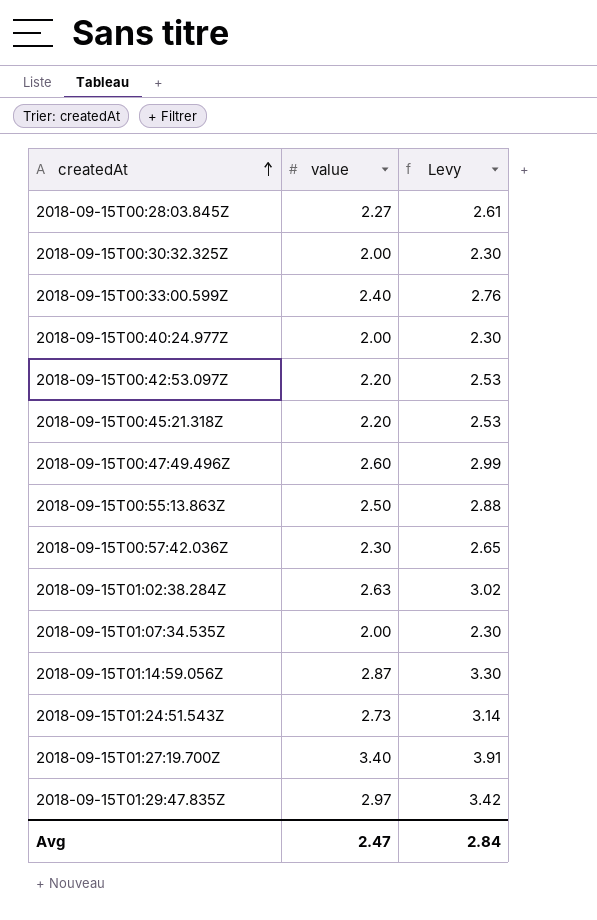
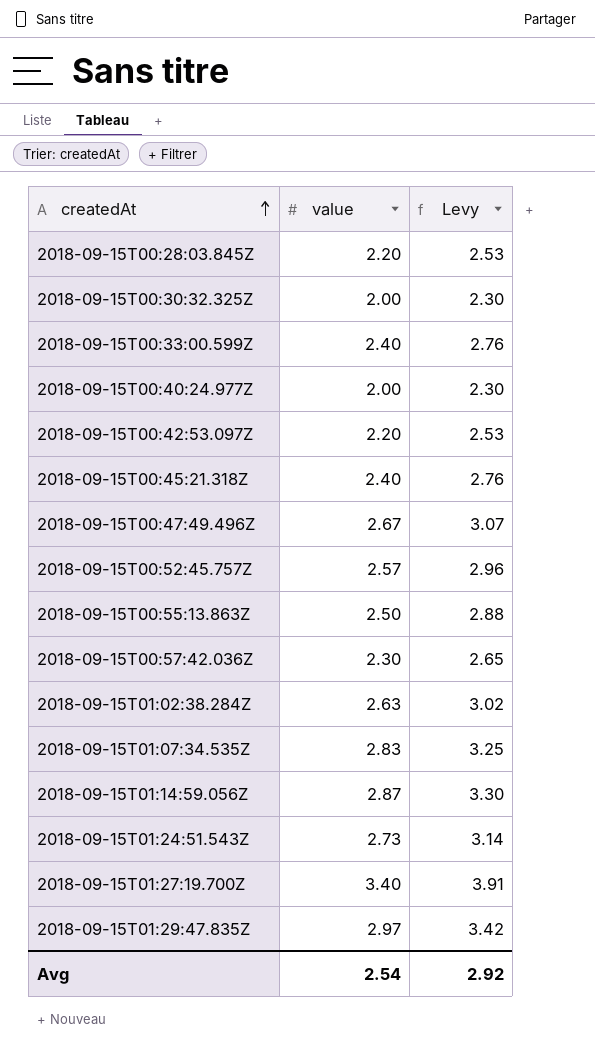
2018-09-15T00:28:03.845Z | value: 2.27 -> 2.20
2018-09-15T00:28:03.845Z | Levy: 2.61 -> 2.53
2018-09-15T00:45:21.318Z | value: 2.20 -> 2.40
2018-09-15T00:45:21.318Z | Levy: 2.53 -> 2.76
2018-09-15T00:47:49.496Z | value: 2.60 -> 2.67
2018-09-15T00:47:49.496Z | Levy: 2.99 -> 3.07
row 2018-09-15T00:52:45.757Z: none -> 2.57 | 2.96
2018-09-15T01:07:34.535Z | value: 2.00 -> 2.83
2018-09-15T01:07:34.535Z | Levy: 2.30 -> 3.25
Avg | value: 2.47 -> 2.54
Avg | Levy: 2.84 -> 2.92

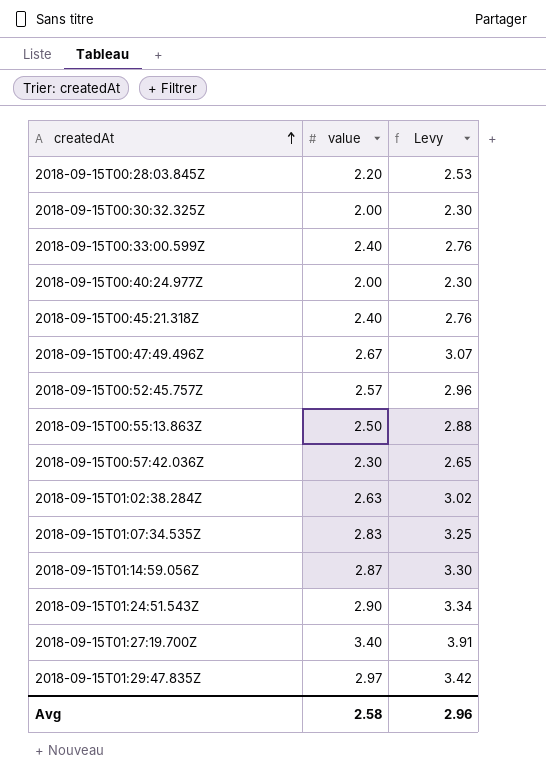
row 2018-09-15T00:42:53.097Z: 2.20 | 2.53 -> none
2018-09-15T01:24:51.543Z | value: 2.73 -> 2.90
2018-09-15T01:24:51.543Z | Levy: 3.14 -> 3.34
Avg | value: 2.54 -> 2.58
Avg | Levy: 2.92 -> 2.96

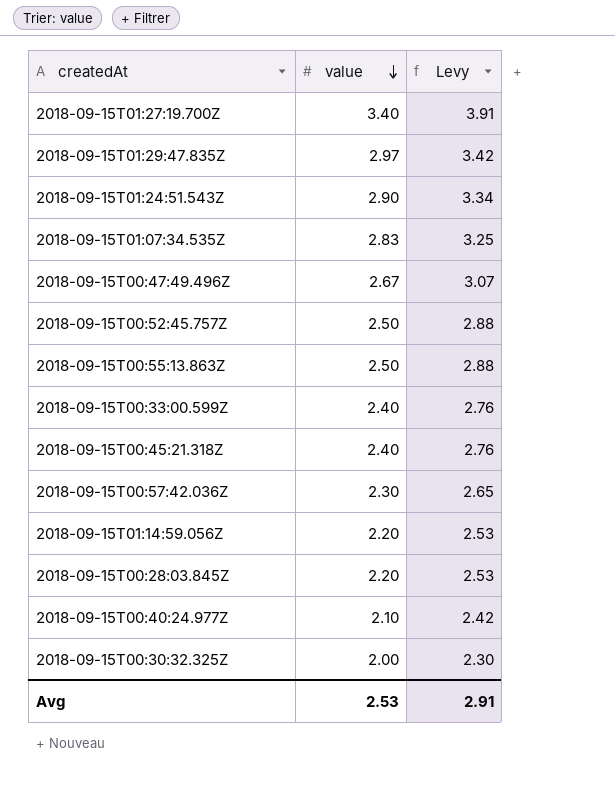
row order: createdAt ascending -> value descending
row 2018-09-15T01:02:38.284Z: 2.63 | 3.02 -> none
2018-09-15T00:52:45.757Z | value: 2.57 -> 2.50
2018-09-15T00:52:45.757Z | Levy: 2.96 -> 2.88
2018-09-15T01:14:59.056Z | value: 2.87 -> 2.20
2018-09-15T01:14:59.056Z | Levy: 3.30 -> 2.53
2018-09-15T00:40:24.977Z | value: 2.00 -> 2.10
2018-09-15T00:40:24.977Z | Levy: 2.30 -> 2.42
Avg | value: 2.58 -> 2.53
Avg | Levy: 2.96 -> 2.91

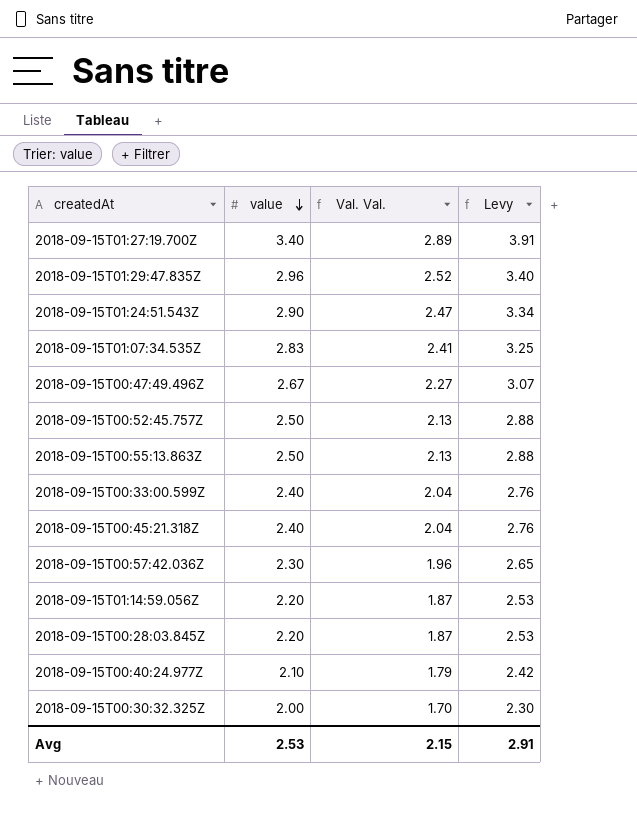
column Val. Val. | formula: none -> [value] * 0.85
2018-09-15T01:29:47.835Z | value: 2.97 -> 2.96
2018-09-15T01:29:47.835Z | Levy: 3.42 -> 3.40

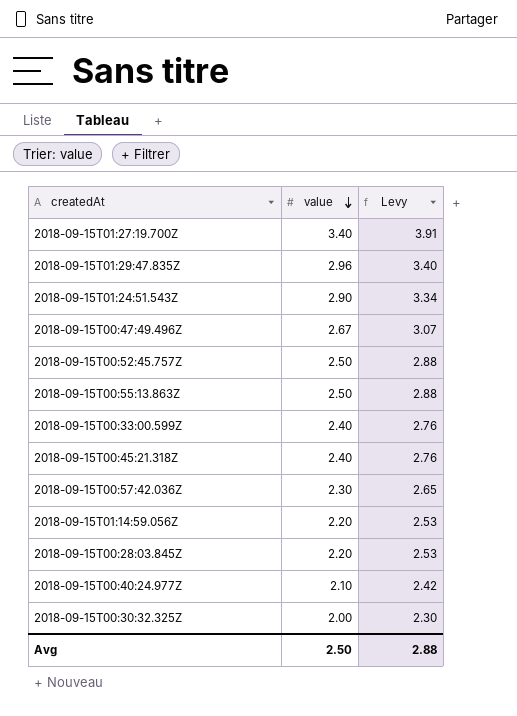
column Val. Val. | formula: [value] * 0.85 -> none
row 2018-09-15T01:07:34.535Z: 2.83 | 2.41 | 3.25 -> none
Avg | value: 2.53 -> 2.50
Avg | Levy: 2.91 -> 2.88

